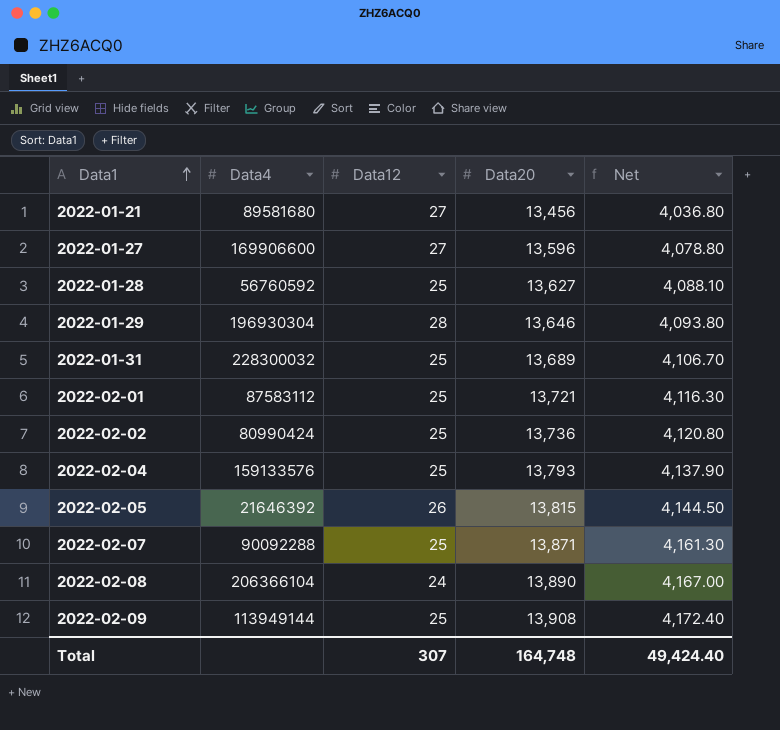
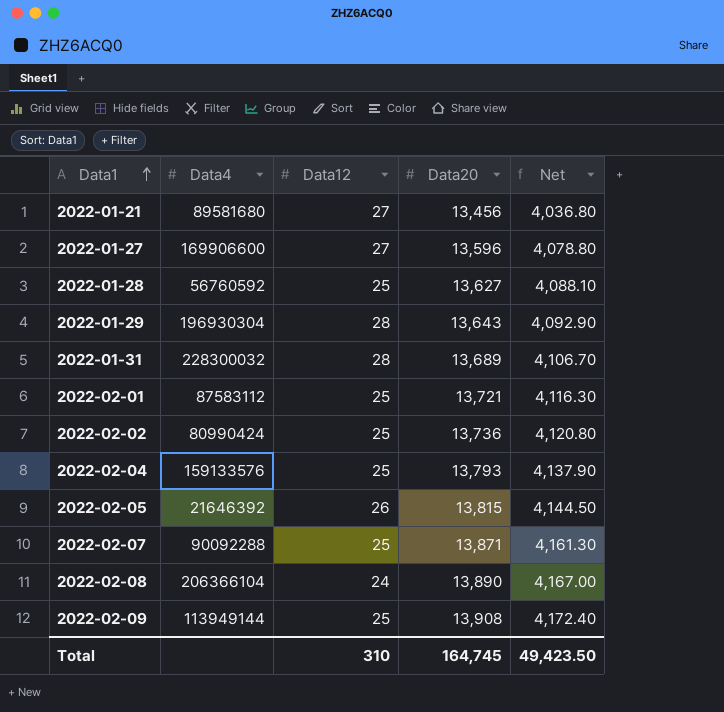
2022-01-29 | Data20: 13,646 -> 13,643
2022-01-29 | Net: 4,093.80 -> 4,092.90
2022-01-31 | Data12: 25 -> 28
Total | Data12: 307 -> 310
Total | Data20: 164,748 -> 164,745
Total | Net: 49,424.40 -> 49,423.50

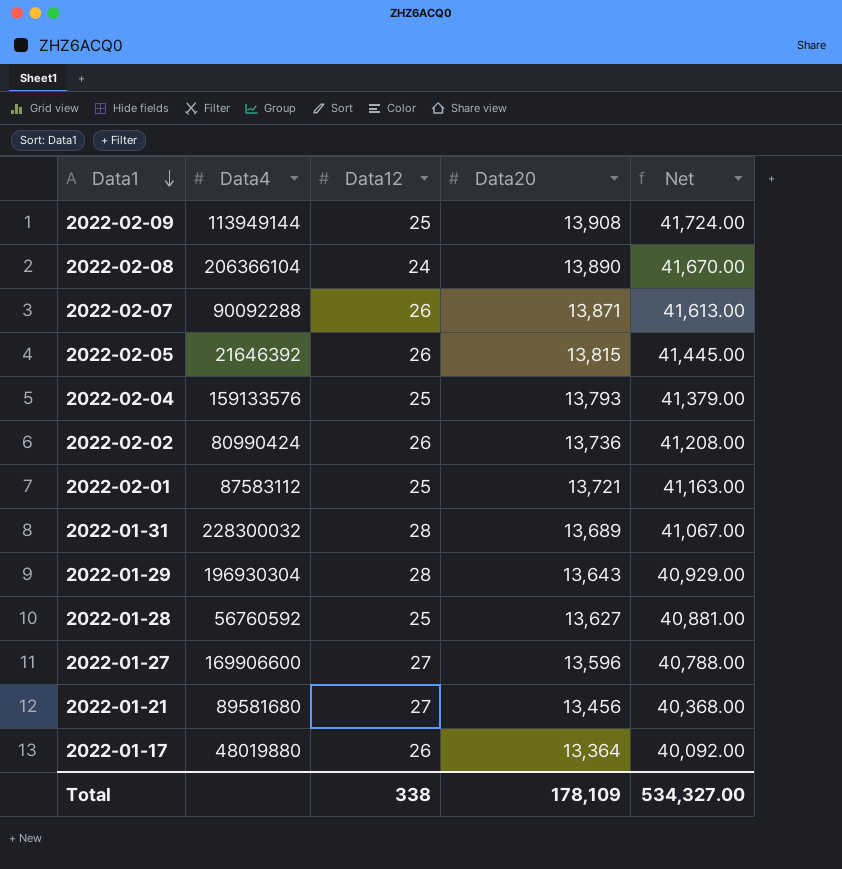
row order: Data1 ascending -> Data1 descending
column Net | formula: [Data20] * 0.3 -> [Data20] * 3
2022-02-07 | Data12: 25 -> 26
2022-02-02 | Data12: 25 -> 26
row 2022-01-17: none -> 48019880 | 26 | 13,364 | 40,092.00
Total | Data12: 310 -> 338
Total | Data20: 164,745 -> 178,109
Total | Net: 49,423.50 -> 534,327.00

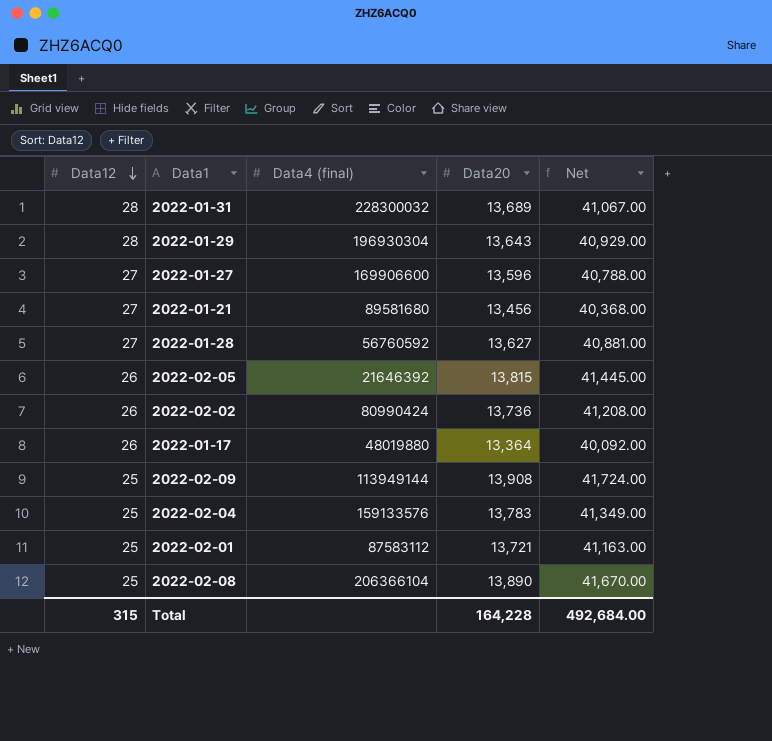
row order: Data1 descending -> Data12 descending
column Data12 | position: 3 -> 1
column name: Data4 -> Data4 (final)
row 2022-02-07: 90092288 | 26 | 13,871 | 41,613.00 -> none
2022-01-28 | Data12: 25 -> 27
2022-02-04 | Data20: 13,793 -> 13,783
2022-02-04 | Net: 41,379.00 -> 41,349.00
2022-02-08 | Data12: 24 -> 25
Total | Data12: 338 -> 315
Total | Data20: 178,109 -> 164,228
Total | Net: 534,327.00 -> 492,684.00

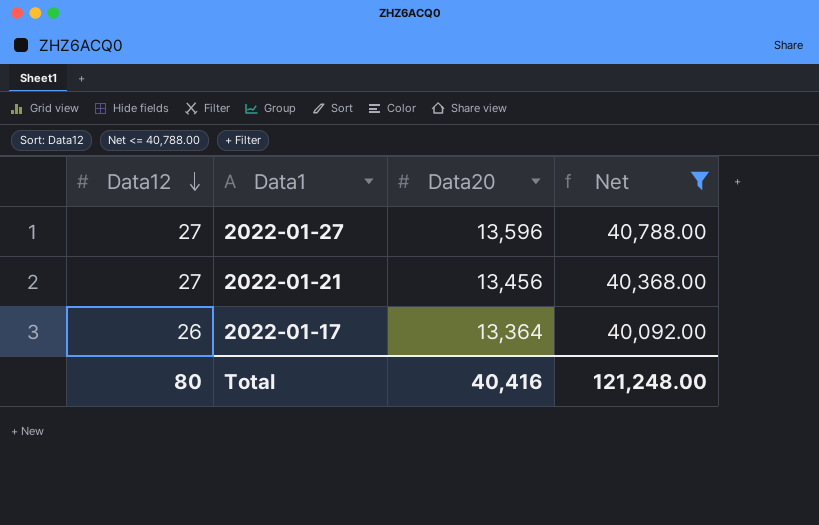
filter: none -> Net <= 40,788.00
column Data4 (final) | position: 3 -> none
Total | Data12: 315 -> 80
Total | Data20: 164,228 -> 40,416
Total | Net: 492,684.00 -> 121,248.00

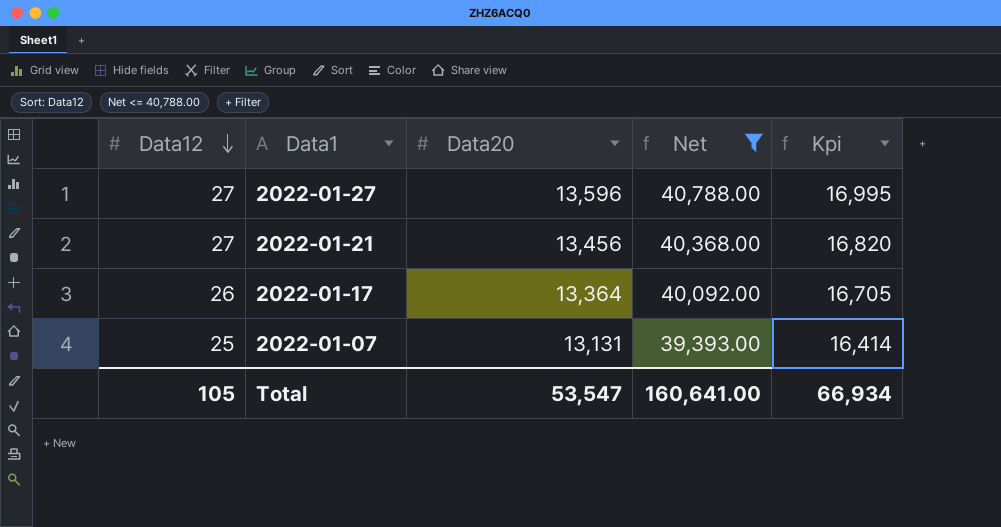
column Kpi | formula: none -> [Data20] * 1.25
row 2022-01-07: none -> 25 | 13,131 | 39,393.00 | 16,414
Total | Data12: 80 -> 105
Total | Data20: 40,416 -> 53,547
Total | Net: 121,248.00 -> 160,641.00

